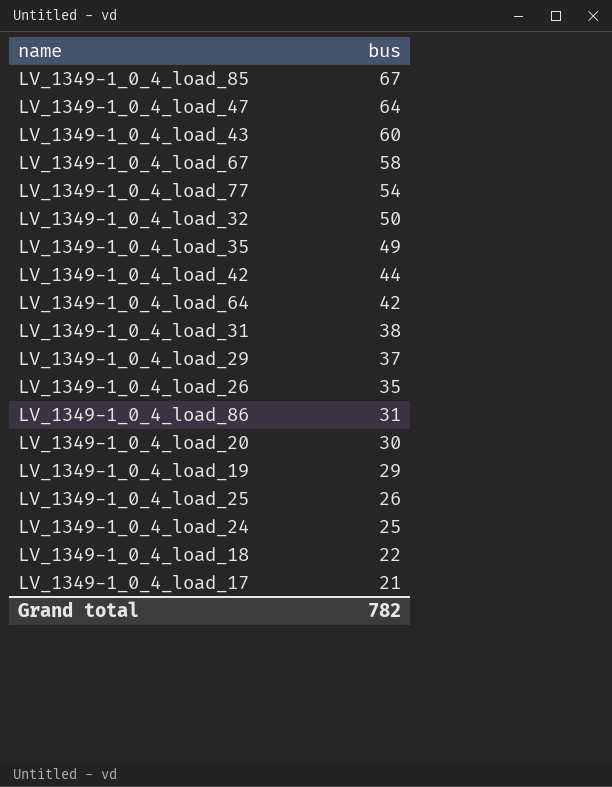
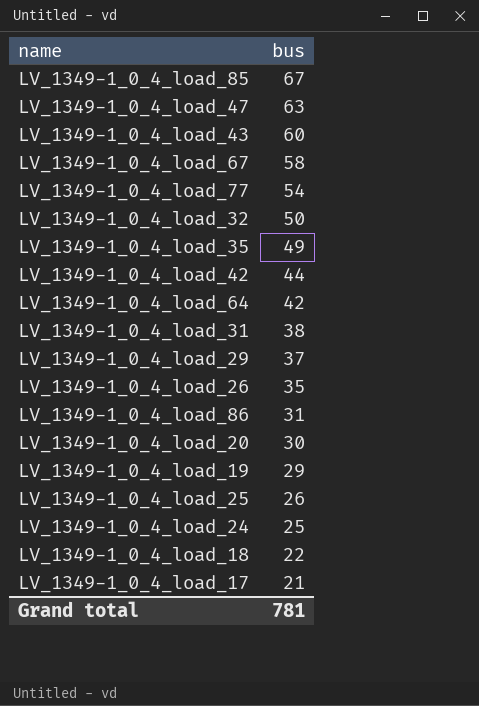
LV_1349-1_0_4_load_47 | bus: 64 -> 63
Grand total | bus: 782 -> 781

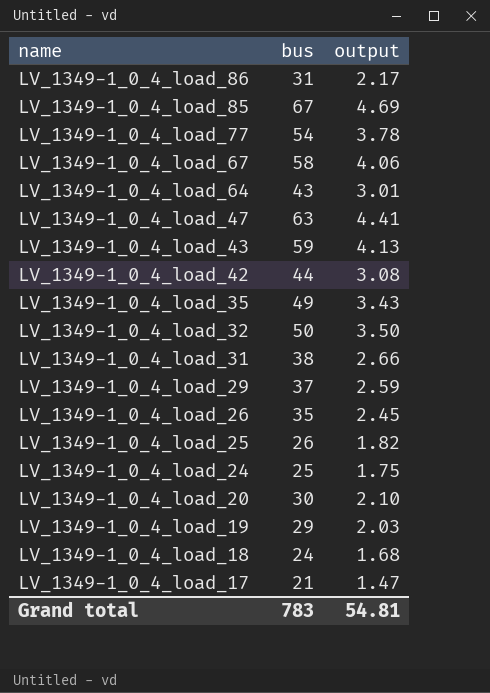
row order: bus descending -> name descending
column output | formula: none -> [bus] * 0.07
LV_1349-1_0_4_load_64 | bus: 42 -> 43
LV_1349-1_0_4_load_43 | bus: 60 -> 59
LV_1349-1_0_4_load_18 | bus: 22 -> 24
Grand total | bus: 781 -> 783

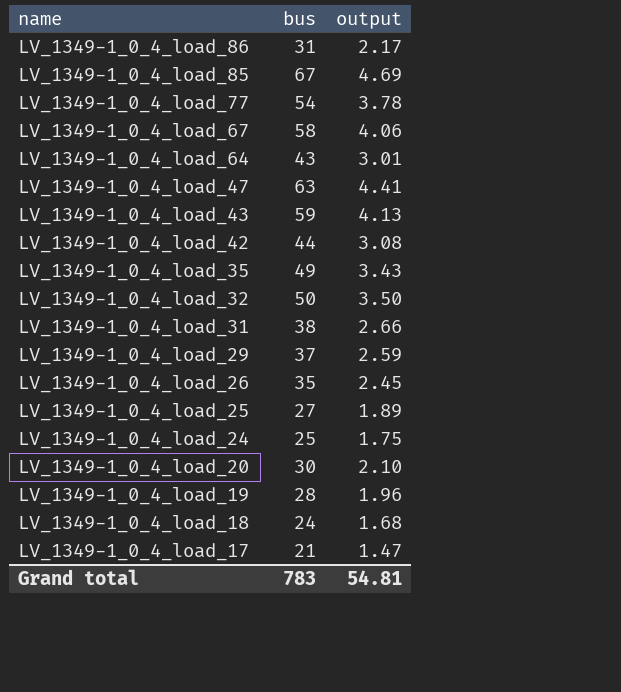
LV_1349-1_0_4_load_25 | bus: 26 -> 27
LV_1349-1_0_4_load_25 | output: 1.82 -> 1.89
LV_1349-1_0_4_load_19 | bus: 29 -> 28
LV_1349-1_0_4_load_19 | output: 2.03 -> 1.96

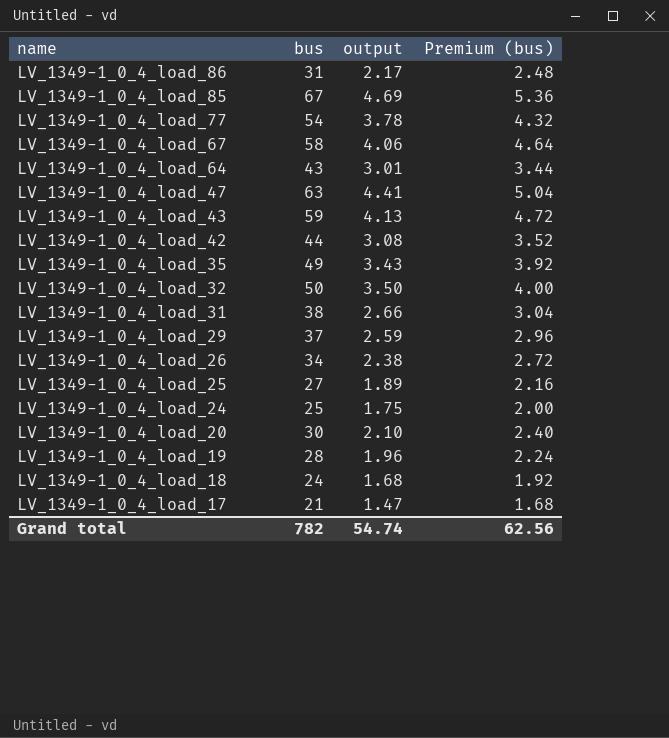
column Premium (bus) | formula: none -> [bus] * 0.08
LV_1349-1_0_4_load_26 | bus: 35 -> 34
LV_1349-1_0_4_load_26 | output: 2.45 -> 2.38
Grand total | bus: 783 -> 782
Grand total | output: 54.81 -> 54.74

